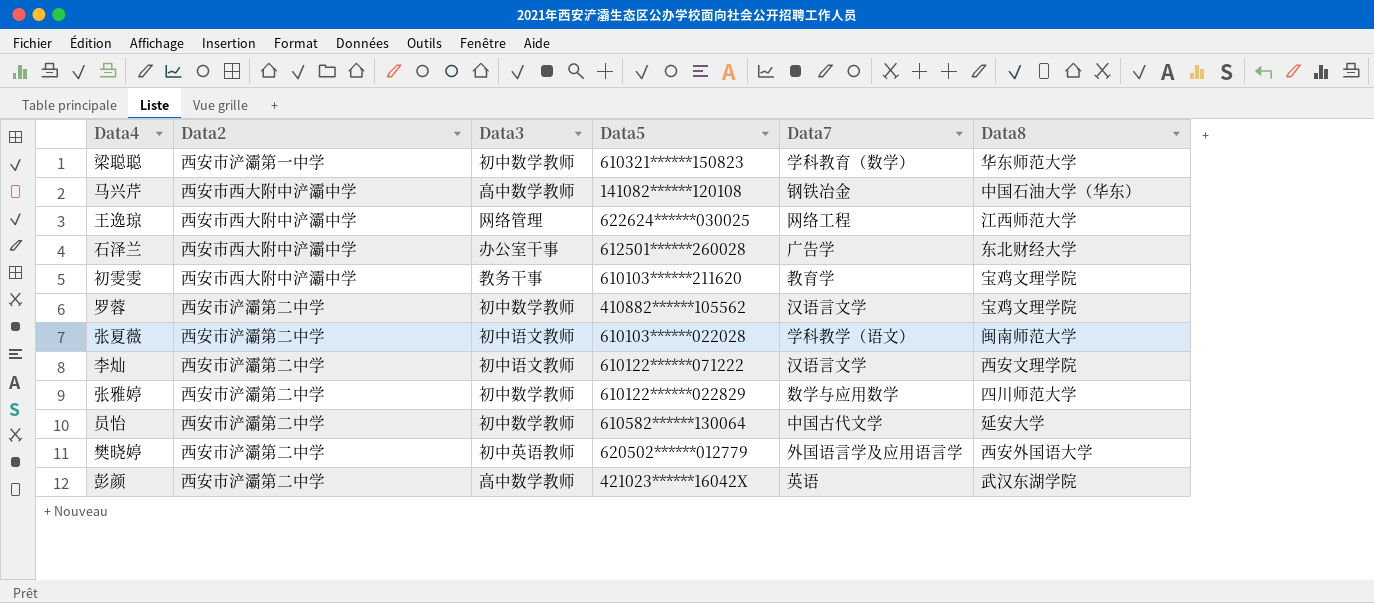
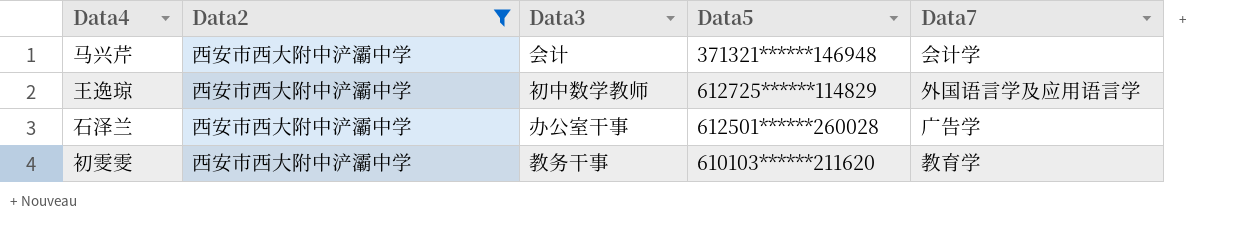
filter: none -> Data2 = 西安市西大附中浐灞中学
column Data8 | position: 6 -> none
马兴芹 | Data3: 高中数学教师 -> 会计
马兴芹 | Data5: 141082******120108 -> 371321******146948
马兴芹 | Data7: 钢铁冶金 -> 会计学
王逸琼 | Data3: 网络管理 -> 初中数学教师
王逸琼 | Data5: 622624******030025 -> 612725******114829
王逸琼 | Data7: 网络工程 -> 外国语言学及应用语言学

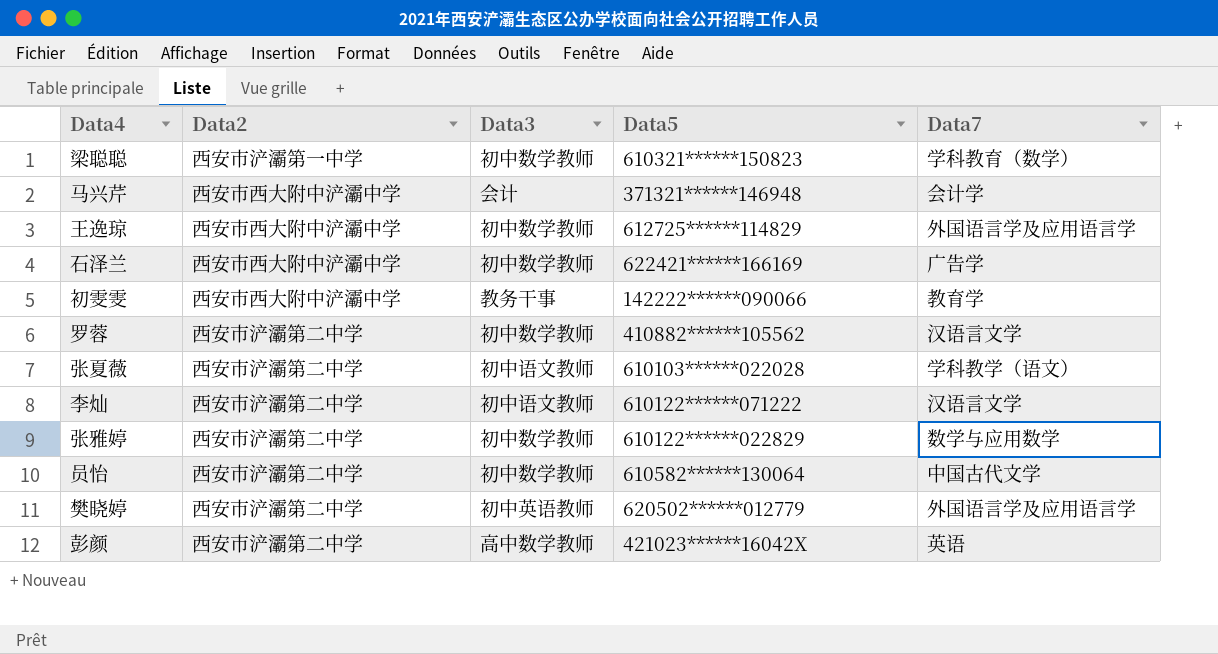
filter: Data2 = 西安市西大附中浐灞中学 -> none
石泽兰 | Data3: 办公室干事 -> 初中数学教师
石泽兰 | Data5: 612501******260028 -> 622421******166169
初雯雯 | Data5: 610103******211620 -> 142222******090066

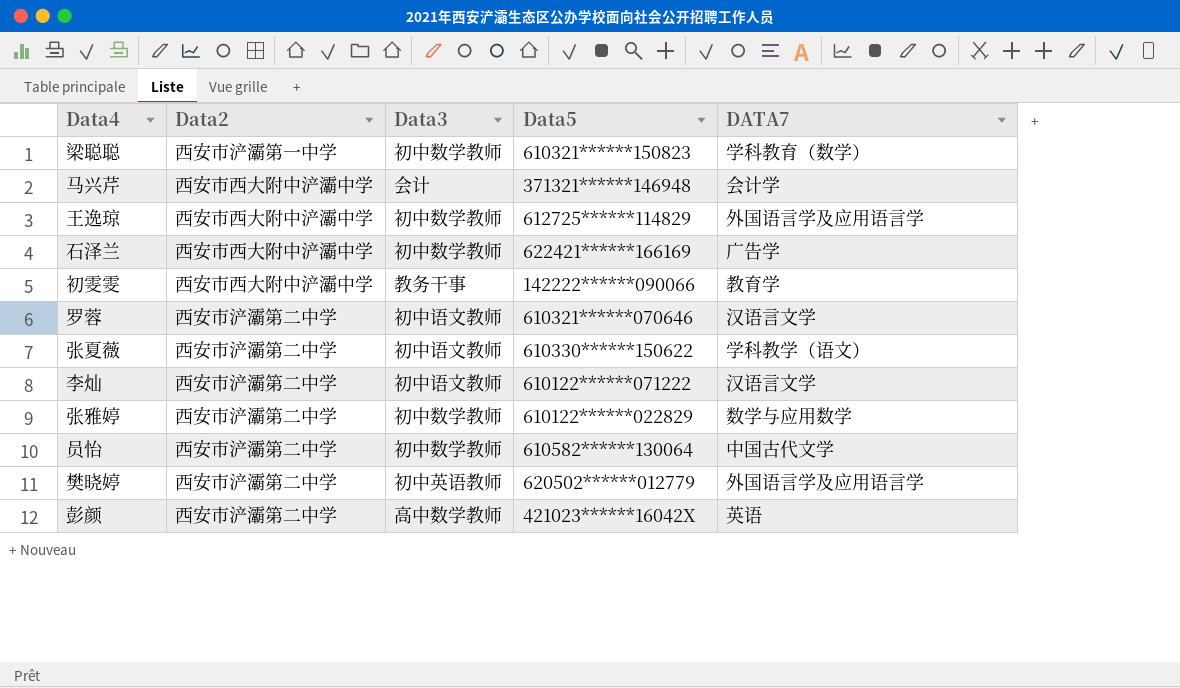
column name: Data7 -> DATA7
罗蓉 | Data3: 初中数学教师 -> 初中语文教师
罗蓉 | Data5: 410882******105562 -> 610321******070646
张夏薇 | Data5: 610103******022028 -> 610330******150622

